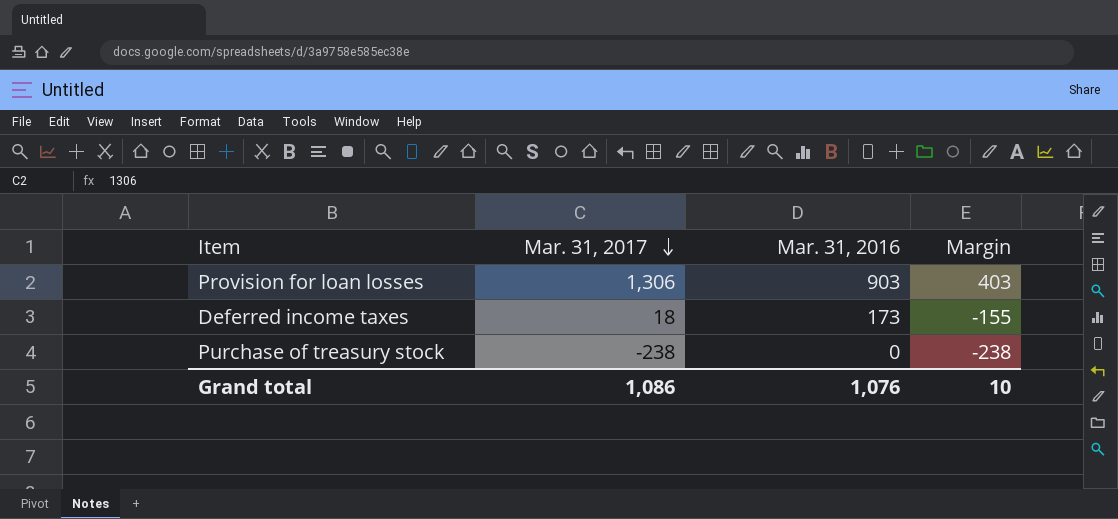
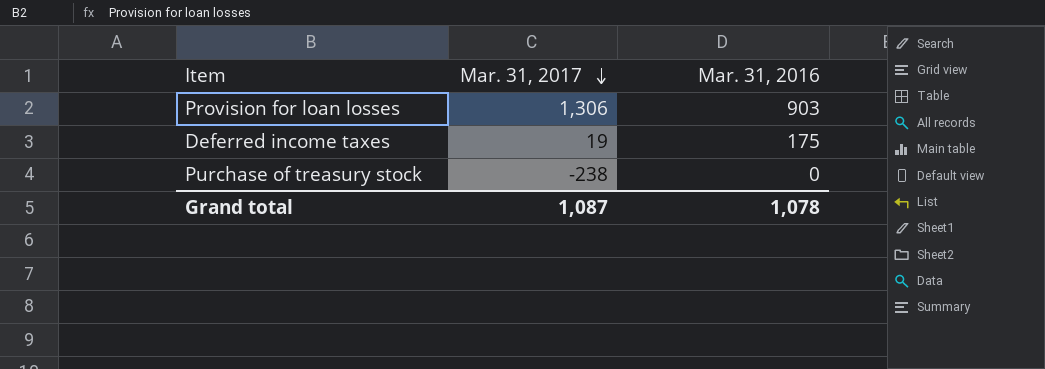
column Margin | formula: [Mar. 31, 2017] - [Mar. 31, 2016] -> none
Deferred income taxes | Mar. 31, 2017: 18 -> 19
Deferred income taxes | Mar. 31, 2016: 173 -> 175
Grand total | Mar. 31, 2017: 1,086 -> 1,087
Grand total | Mar. 31, 2016: 1,076 -> 1,078

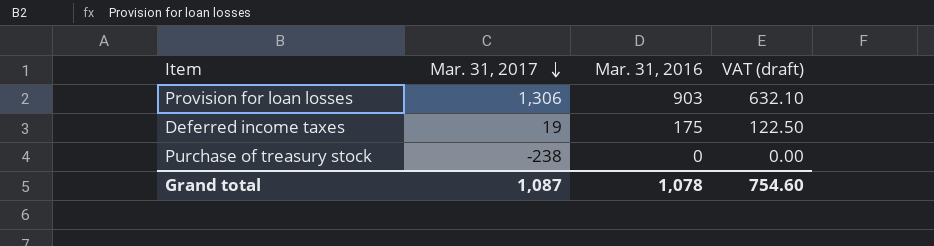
column VAT (draft) | formula: none -> [Mar. 31, 2016] * 0.7

